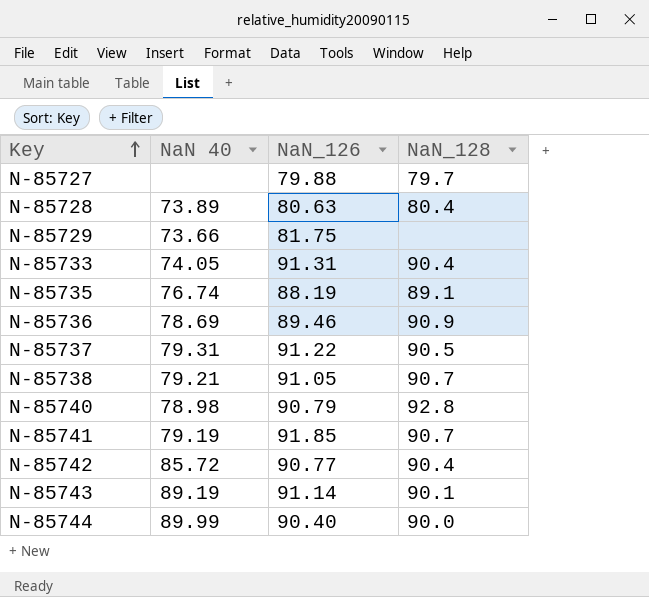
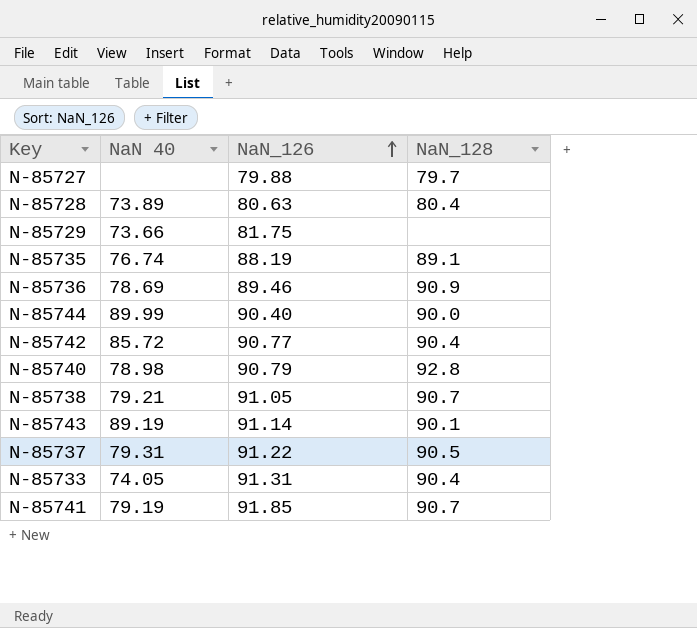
row order: Key ascending -> NaN_126 ascending

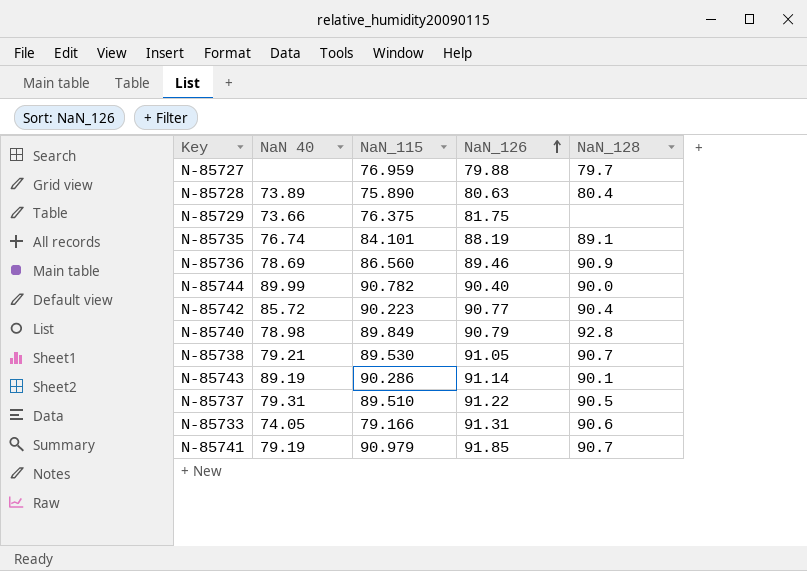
column NaN_115 | position: none -> 3
N-85733 | NaN_128: 90.4 -> 90.6

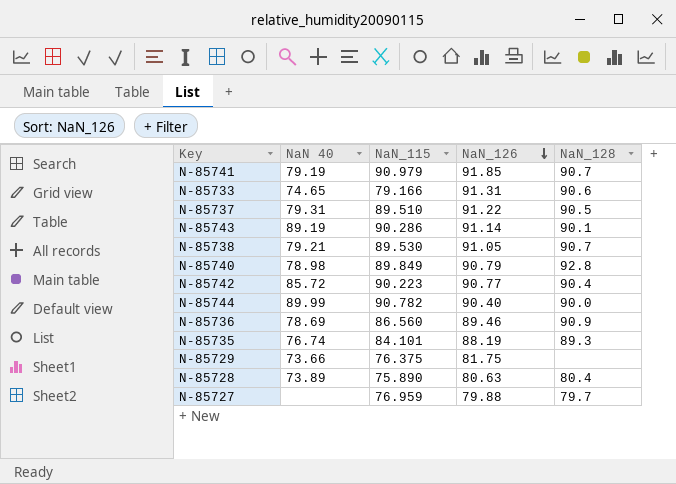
row order: NaN_126 ascending -> NaN_126 descending
N-85733 | NaN 40: 74.05 -> 74.65
N-85735 | NaN_128: 89.1 -> 89.3

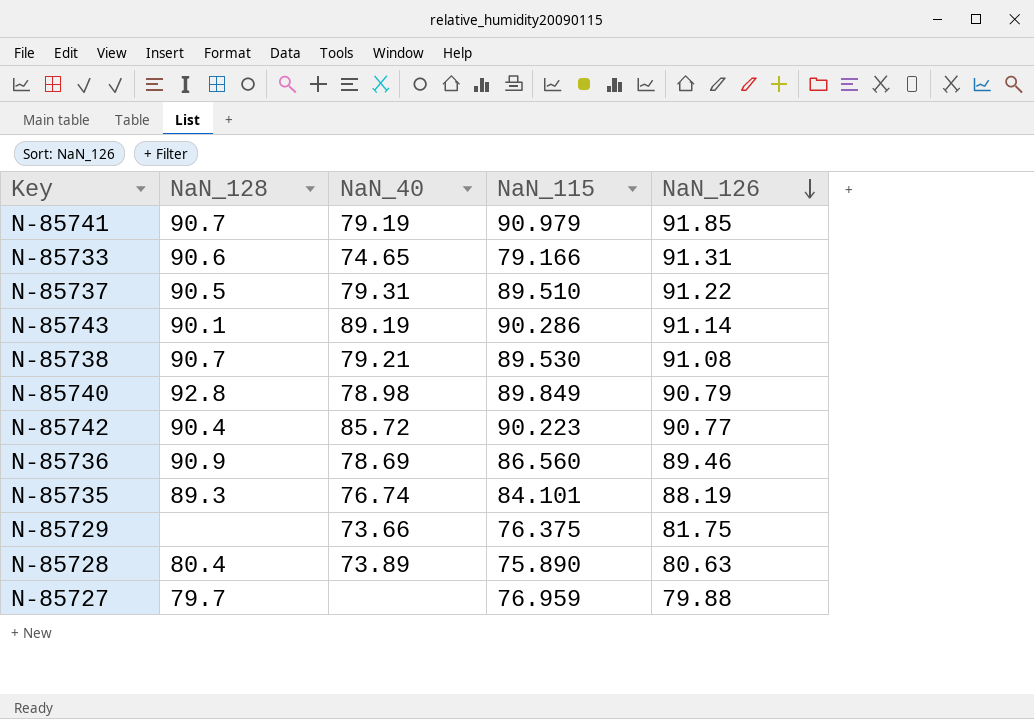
column NaN_128 | position: 5 -> 2
column name: NaN 40 -> NaN_40
row N-85744: 89.99 | 90.782 | 90.40 | 90.0 -> none
N-85738 | NaN_126: 91.05 -> 91.08

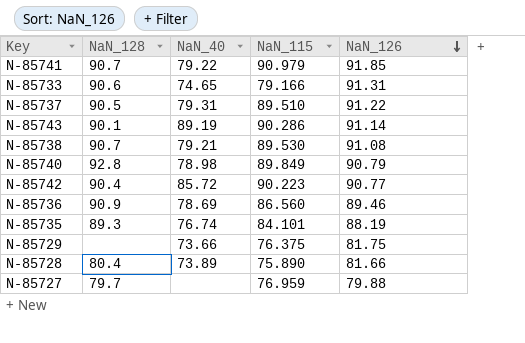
N-85741 | NaN_40: 79.19 -> 79.22
N-85728 | NaN_126: 80.63 -> 81.66

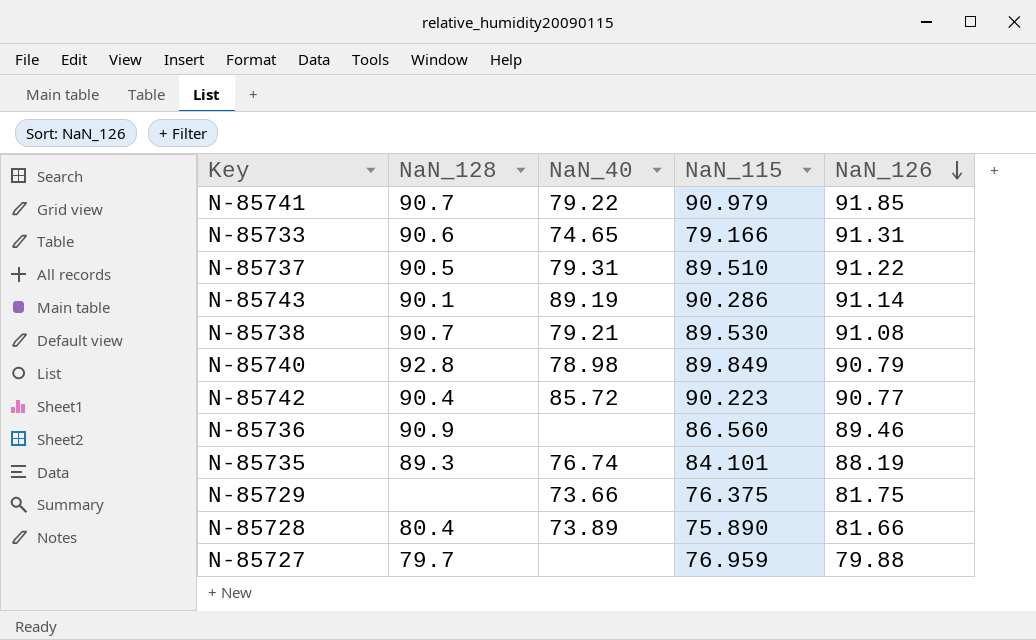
N-85736 | NaN_40: 78.69 -> none

